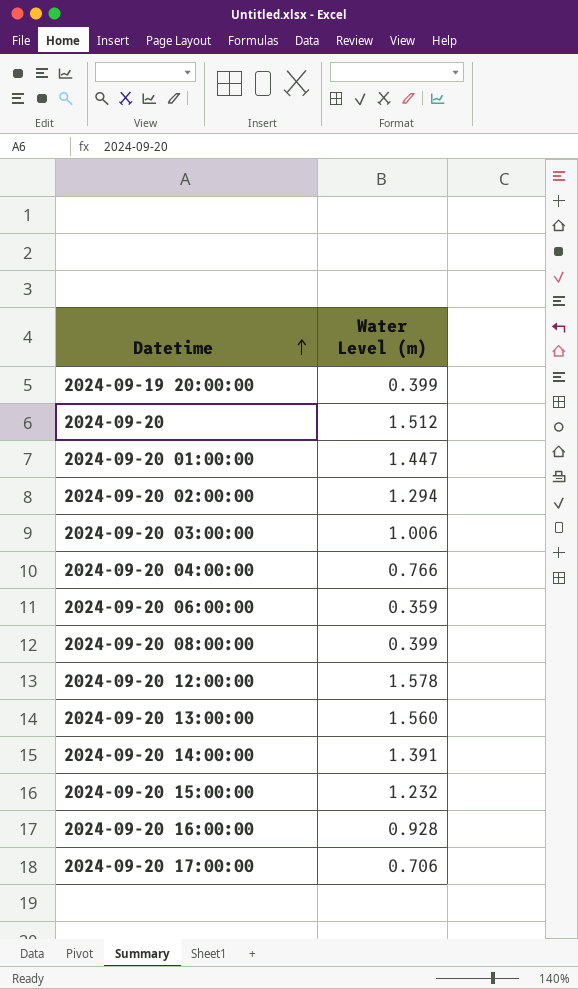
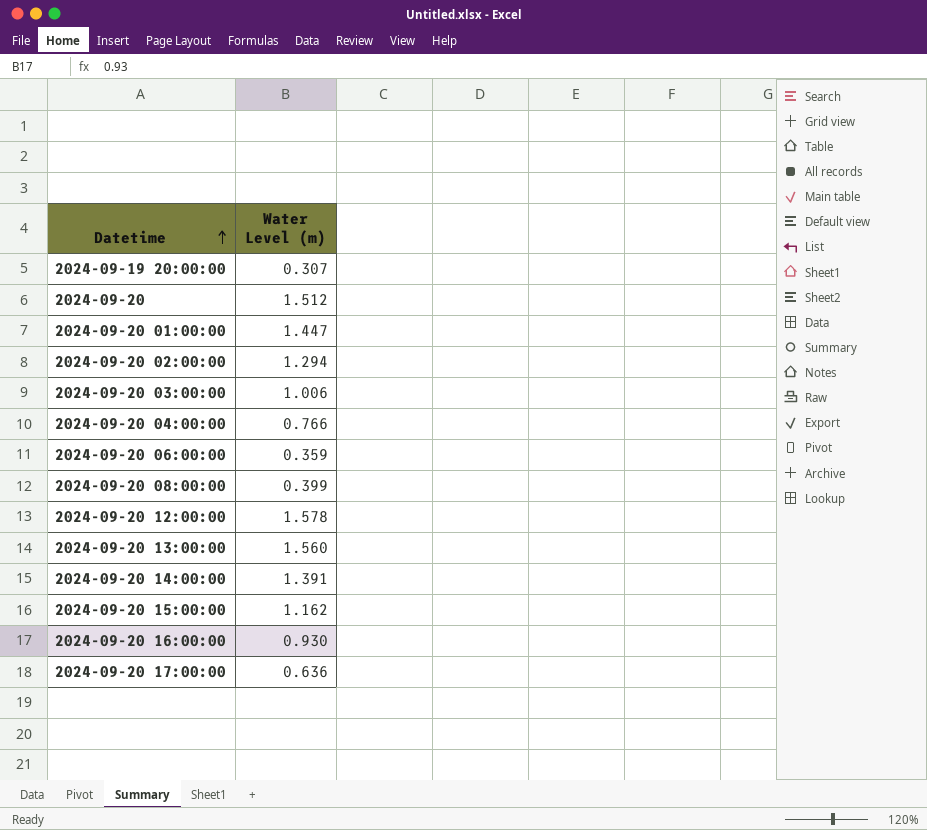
2024-09-19 20:00:00 | Water Level (m): 0.399 -> 0.307
2024-09-20 15:00:00 | Water Level (m): 1.232 -> 1.162
2024-09-20 16:00:00 | Water Level (m): 0.928 -> 0.930
2024-09-20 17:00:00 | Water Level (m): 0.706 -> 0.636

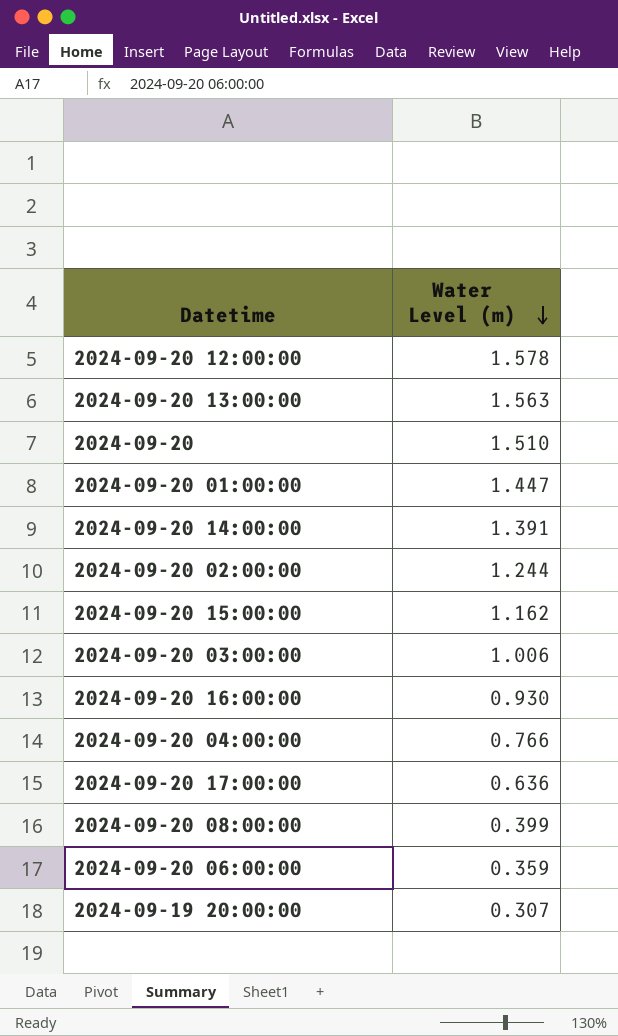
row order: Datetime ascending -> Water Level (m) descending
2024-09-20 13:00:00 | Water Level (m): 1.560 -> 1.563
2024-09-20 | Water Level (m): 1.512 -> 1.510
2024-09-20 02:00:00 | Water Level (m): 1.294 -> 1.244

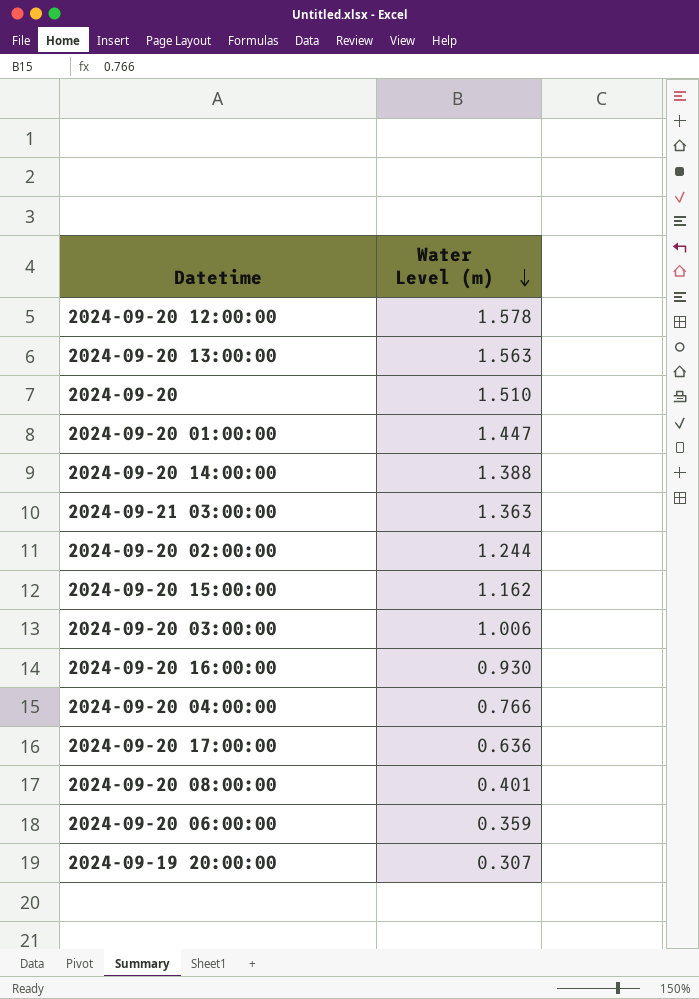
2024-09-20 14:00:00 | Water Level (m): 1.391 -> 1.388
row 2024-09-21 03:00:00: none -> 1.363
2024-09-20 08:00:00 | Water Level (m): 0.399 -> 0.401

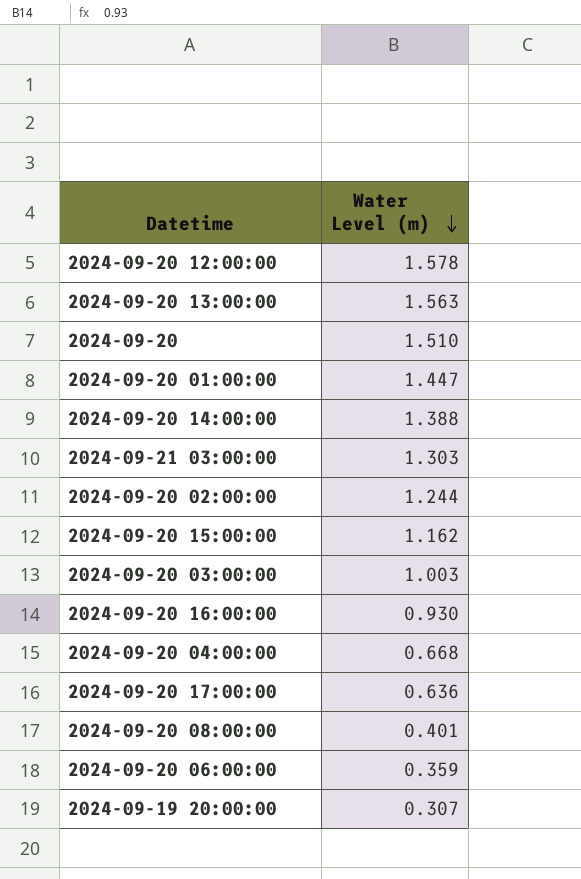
2024-09-21 03:00:00 | Water Level (m): 1.363 -> 1.303
2024-09-20 03:00:00 | Water Level (m): 1.006 -> 1.003
2024-09-20 04:00:00 | Water Level (m): 0.766 -> 0.668

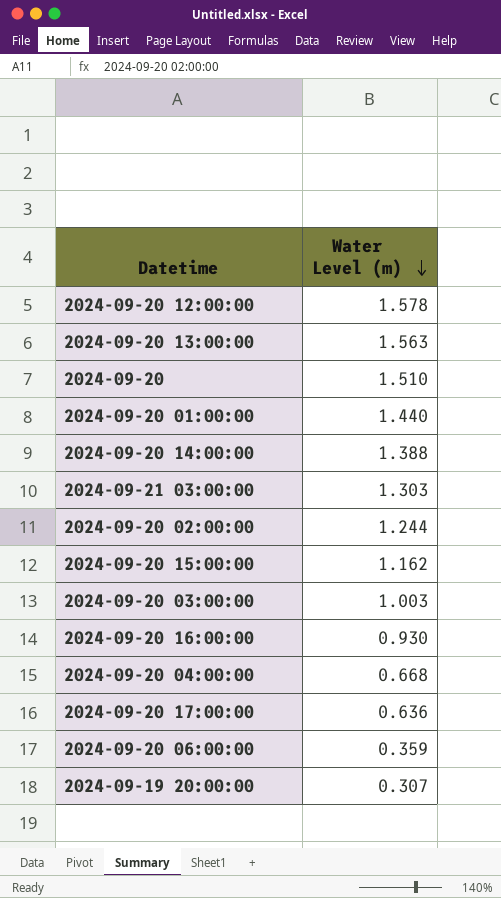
row 2024-09-20 08:00:00: 0.401 -> none
2024-09-20 01:00:00 | Water Level (m): 1.447 -> 1.440

